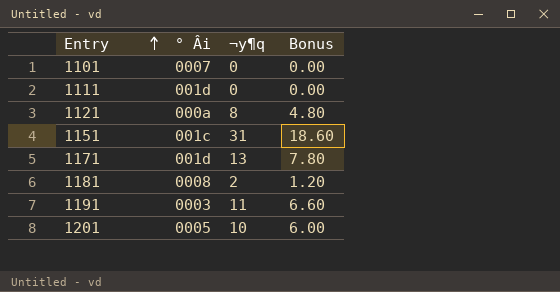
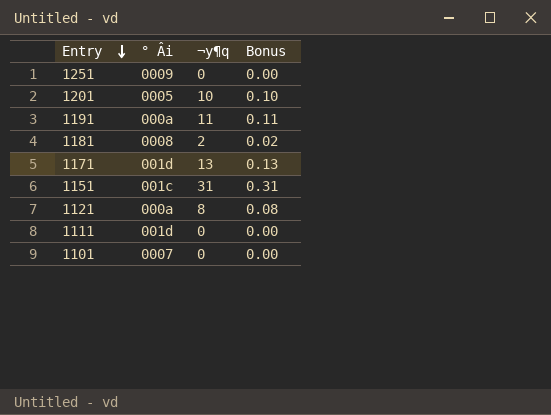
row order: Entry ascending -> Entry descending
column Bonus | formula: [¬y¶q] * 0.6 -> [¬y¶q] * 0.01
row 1251: none -> 0009 | 0 | 0.00
1191 | ° Âi: 0003 -> 000a

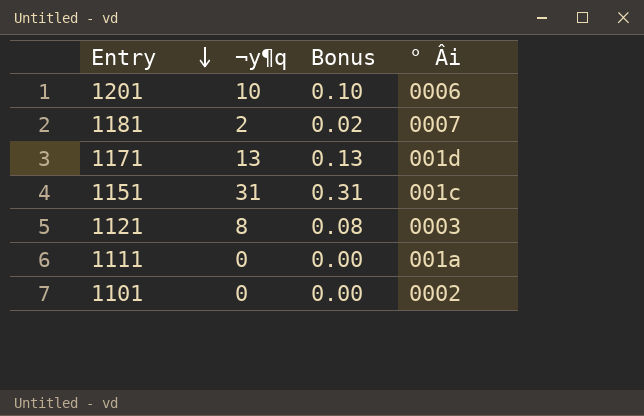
column ° Âi | position: 2 -> 4
row 1251: 0009 | 0 | 0.00 -> none
row 1191: 000a | 11 | 0.11 -> none
1201 | ° Âi: 0005 -> 0006
1181 | ° Âi: 0008 -> 0007
1121 | ° Âi: 000a -> 0003
1111 | ° Âi: 001d -> 001a
1101 | ° Âi: 0007 -> 0002

